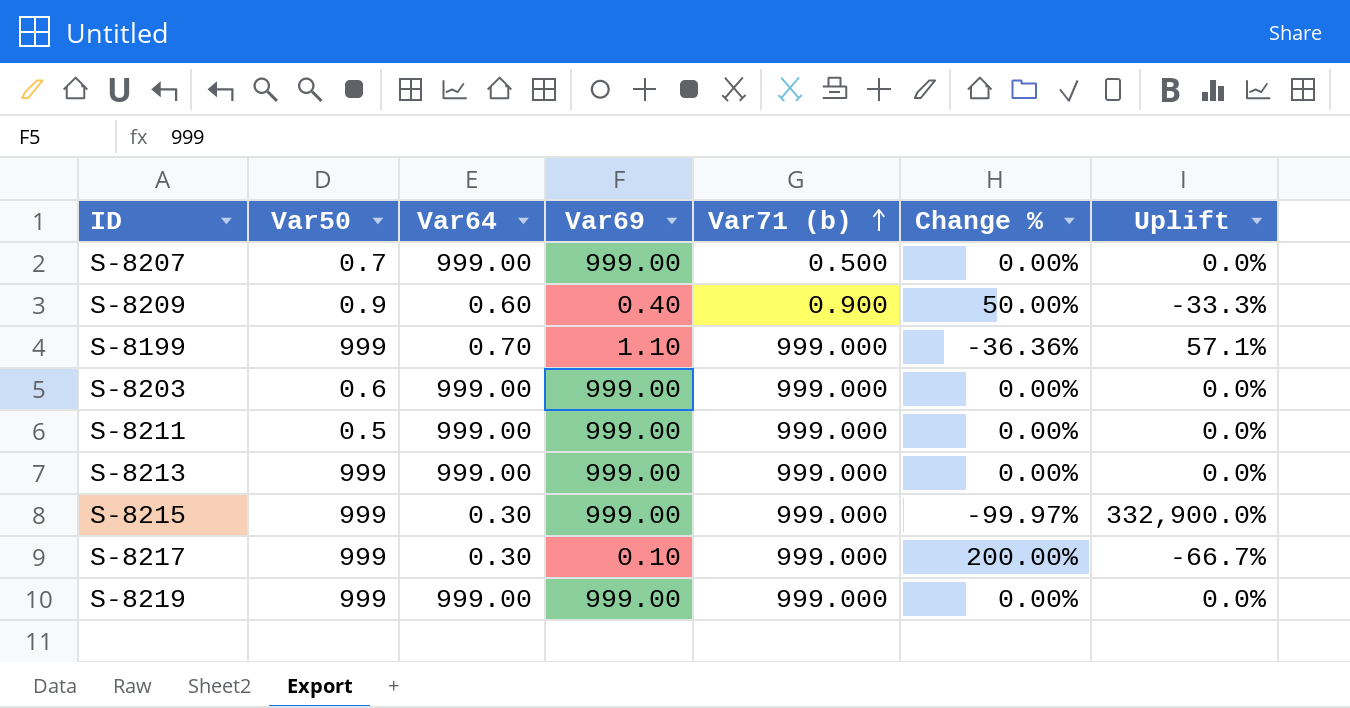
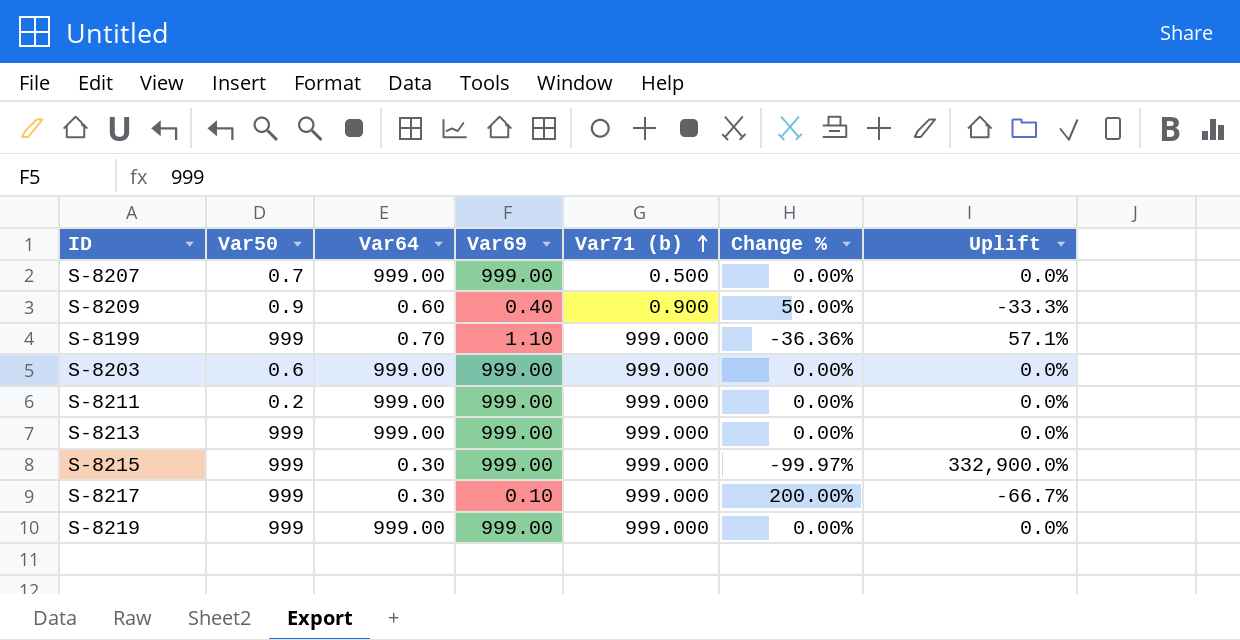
S-8211 | Var50: 0.5 -> 0.2

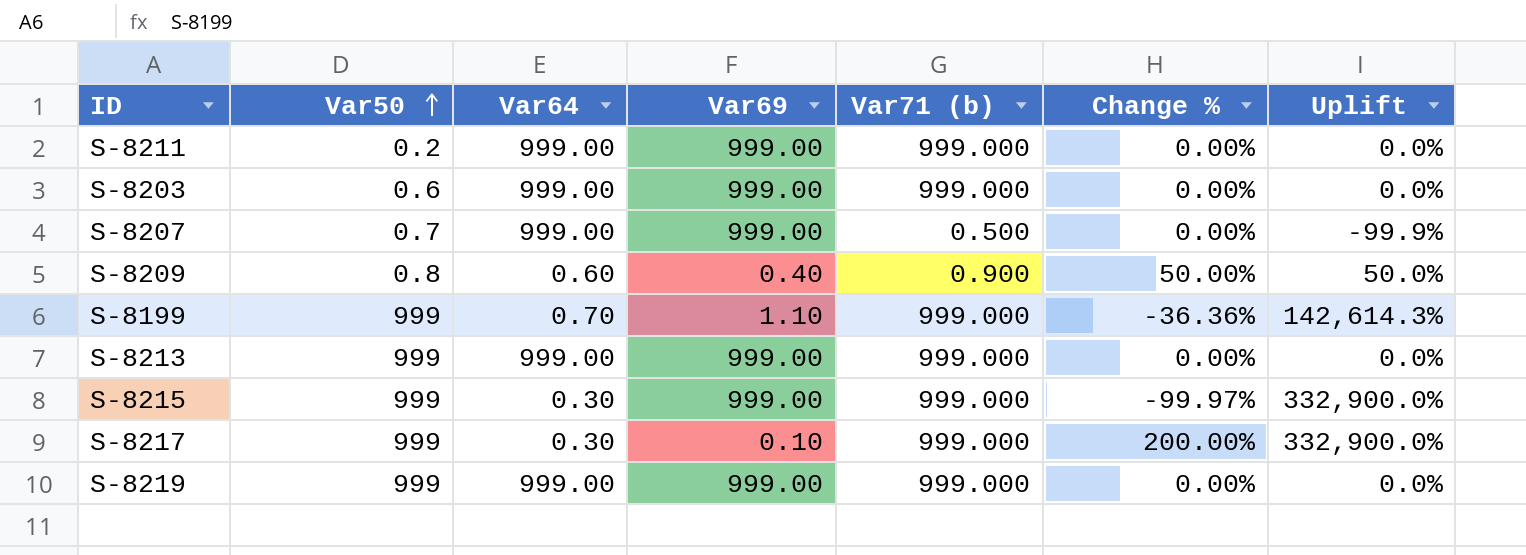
row order: Var71 (b) ascending -> Var50 ascending
column Uplift | formula: ([Var69] - [Var64]) / [Var64] -> ([Var71 (b)] - [Var64]) / [Var64]
S-8209 | Var50: 0.9 -> 0.8

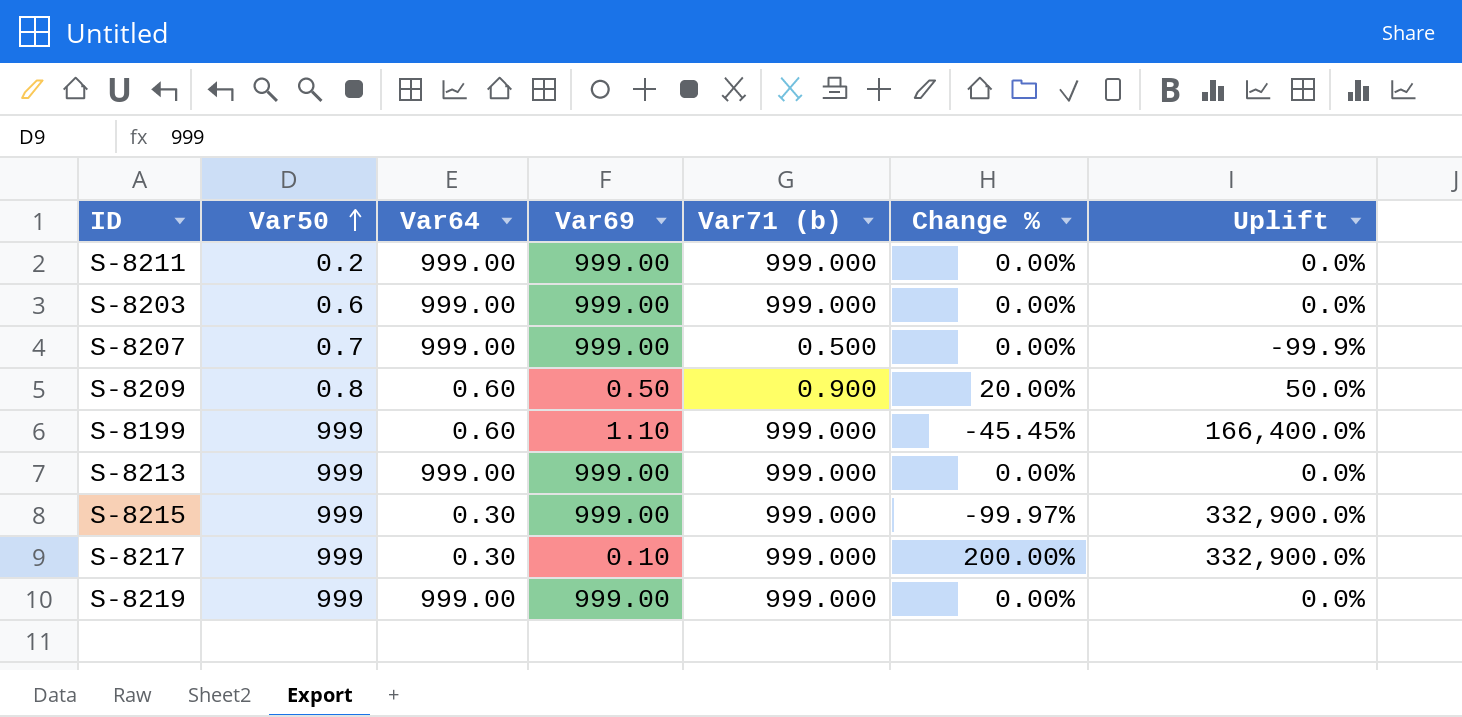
S-8209 | Var69: 0.40 -> 0.50
S-8209 | Change %: 50.00% -> 20.00%
S-8199 | Var64: 0.70 -> 0.60
S-8199 | Change %: -36.36% -> -45.45%
S-8199 | Uplift: 142,614.3% -> 166,400.0%

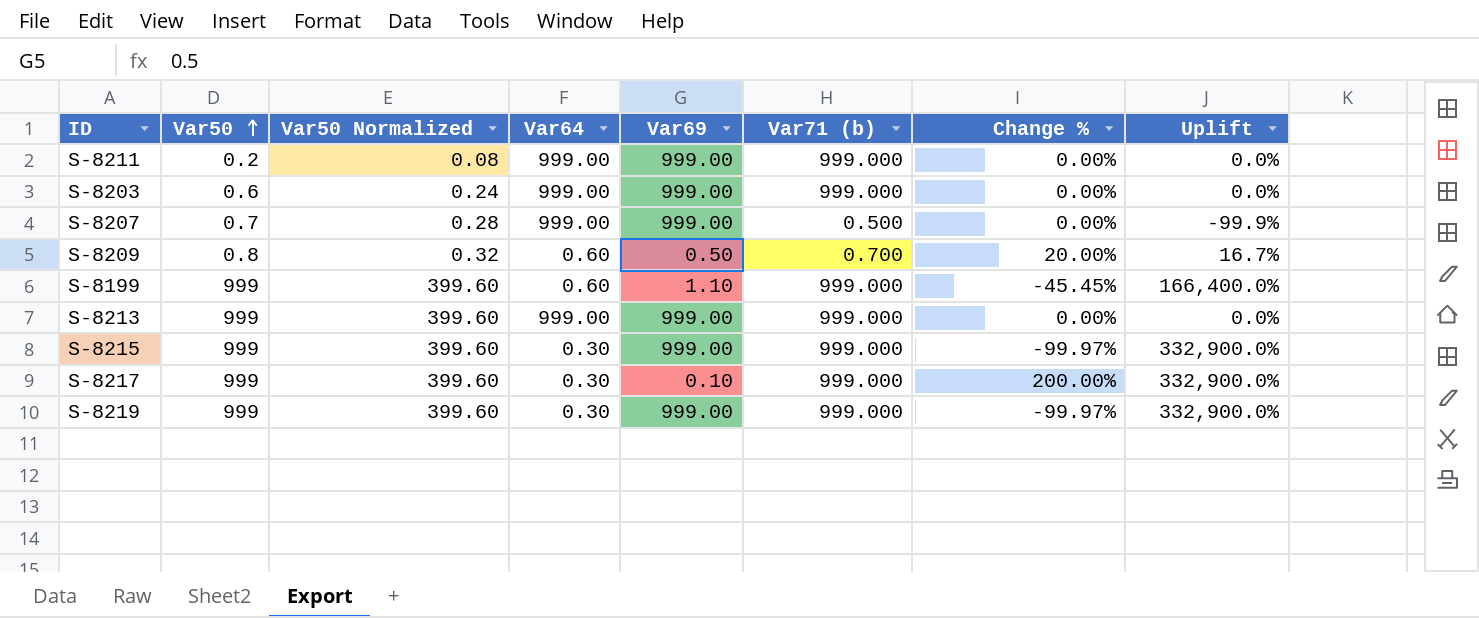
column Var50 Normalized | formula: none -> [Var50] * 0.4
S-8209 | Var71 (b): 0.900 -> 0.700
S-8209 | Uplift: 50.0% -> 16.7%
S-8219 | Var64: 999.00 -> 0.30
S-8219 | Change %: 0.00% -> -99.97%
S-8219 | Uplift: 0.0% -> 332,900.0%

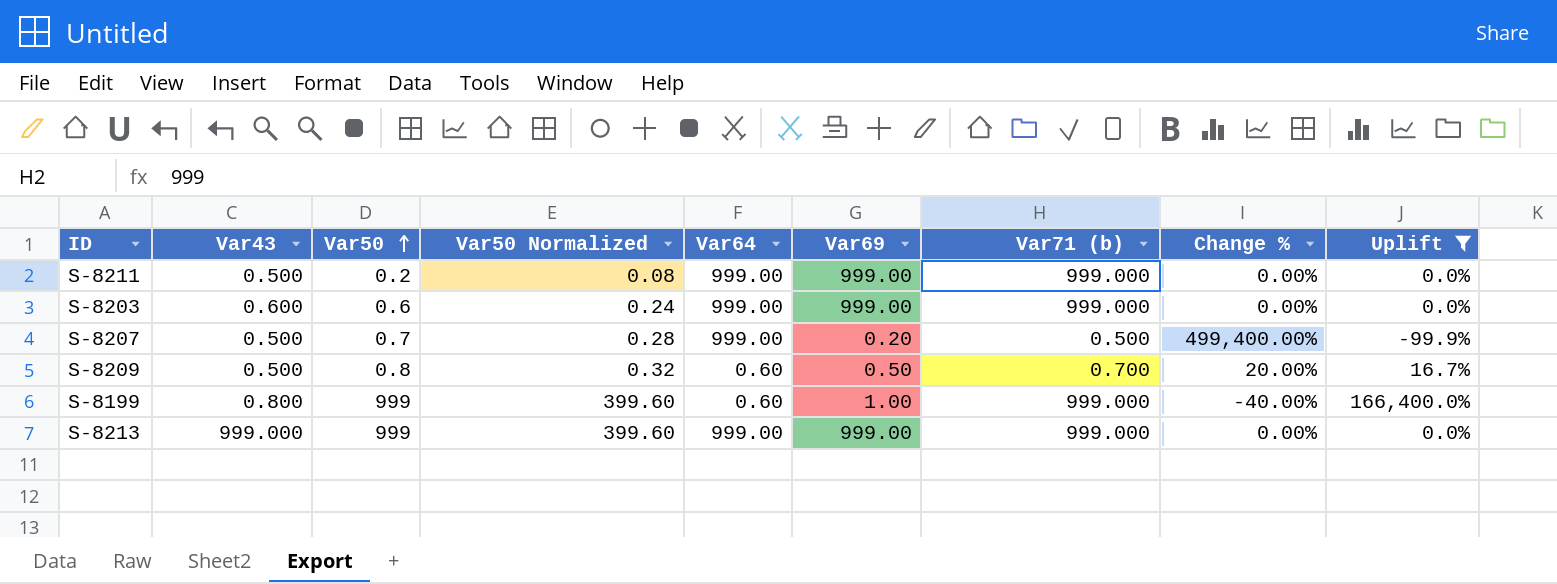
filter: none -> Uplift != 332,900.0%
column Var43 | position: none -> 2
S-8207 | Var69: 999.00 -> 0.20
S-8207 | Change %: 0.00% -> 499,400.00%
S-8199 | Var69: 1.10 -> 1.00
S-8199 | Change %: -45.45% -> -40.00%

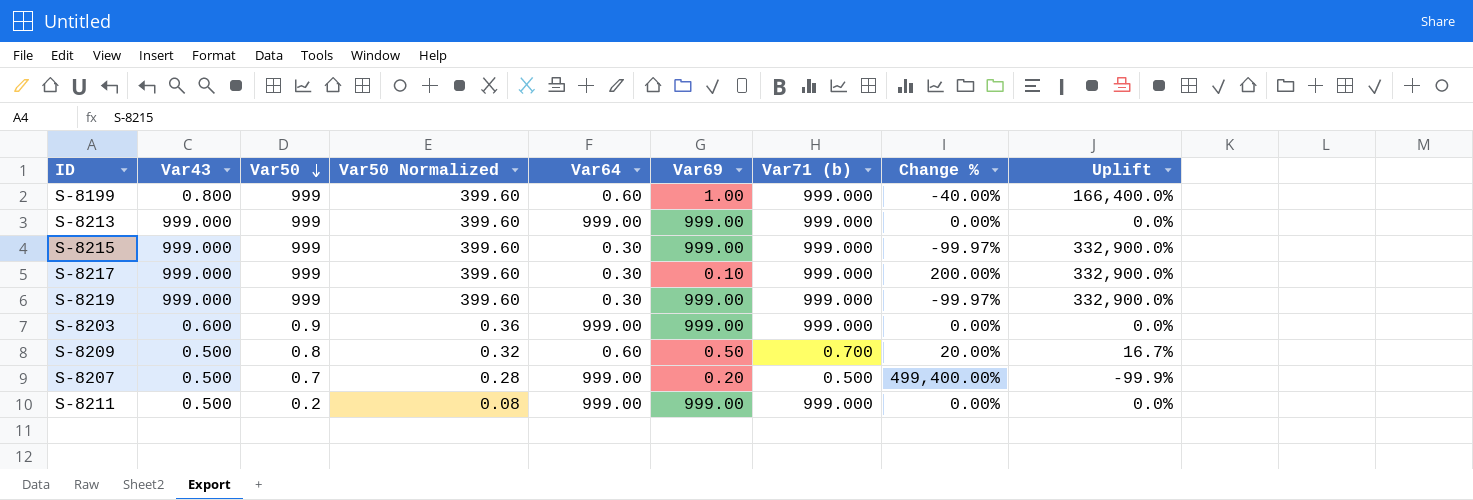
filter: Uplift != 332,900.0% -> none
row order: Var50 ascending -> Var50 descending
S-8203 | Var50: 0.6 -> 0.9
S-8203 | Var50 Normalized: 0.24 -> 0.36

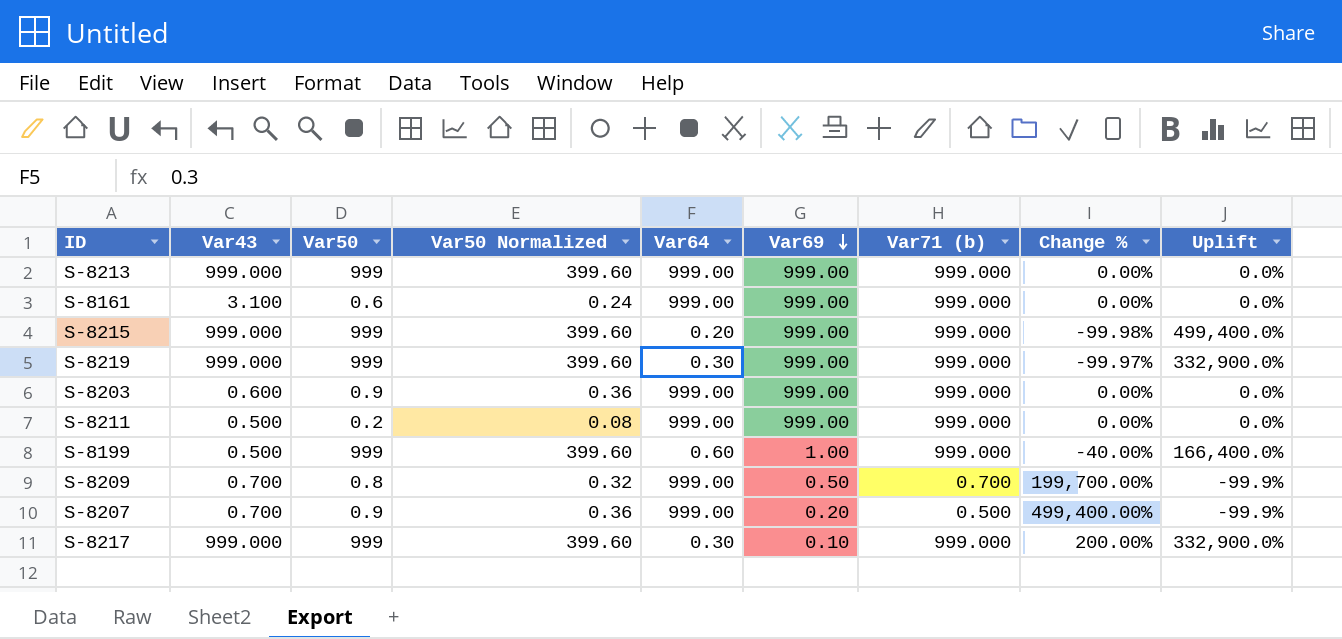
row order: Var50 descending -> Var69 descending
row S-8161: none -> 3.100 | 0.6 | 0.24 | 999.00 | 999.00 | 999.000 | 0.00% | 0.0%
S-8215 | Var64: 0.30 -> 0.20
S-8215 | Change %: -99.97% -> -99.98%
S-8215 | Uplift: 332,900.0% -> 499,400.0%
S-8199 | Var43: 0.800 -> 0.500
S-8209 | Var43: 0.500 -> 0.700
S-8209 | Var64: 0.60 -> 999.00
S-8209 | Change %: 20.00% -> 199,700.00%
S-8209 | Uplift: 16.7% -> -99.9%
S-8207 | Var43: 0.500 -> 0.700
S-8207 | Var50: 0.7 -> 0.9
S-8207 | Var50 Normalized: 0.28 -> 0.36

